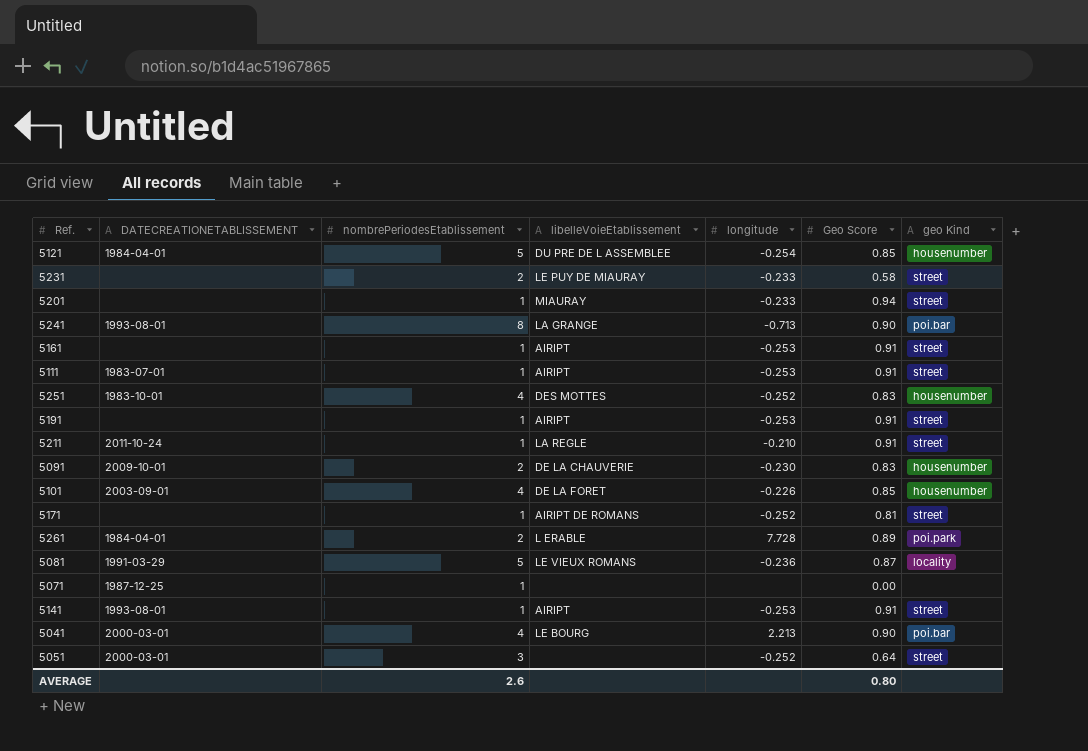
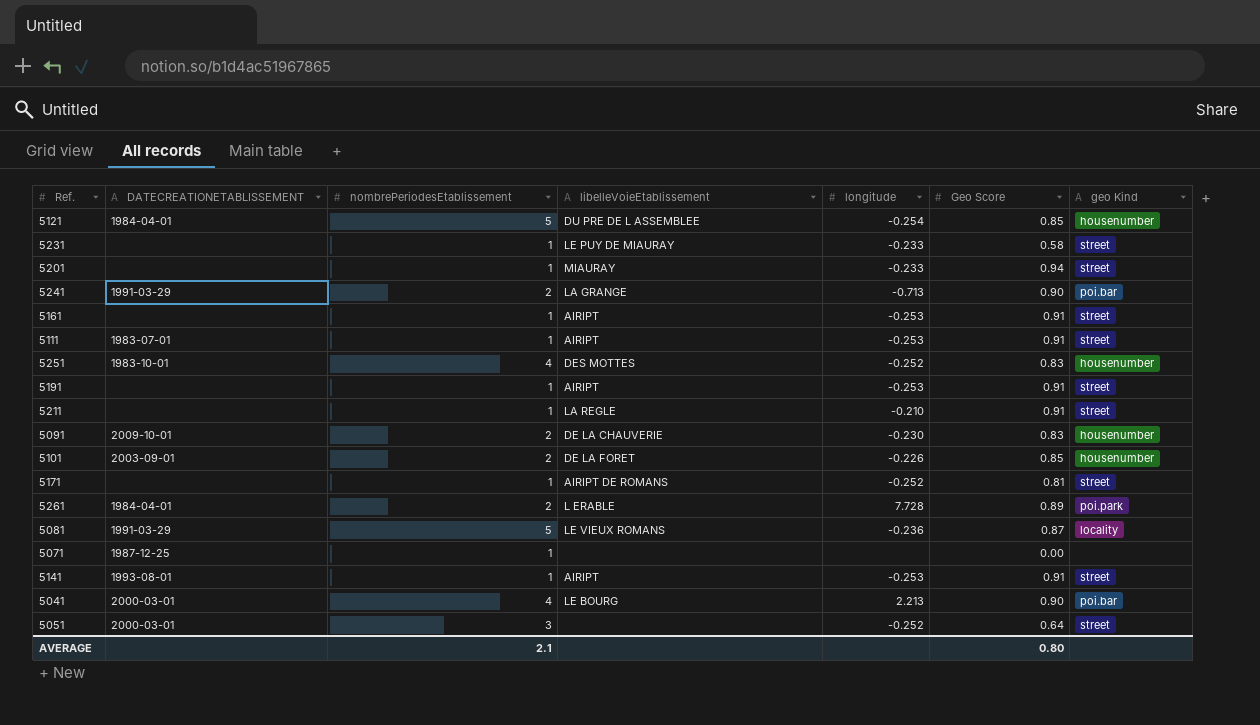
5231 | nombrePeriodesEtablissement: 2 -> 1
5241 | DATECREATIONETABLISSEMENT: 1993-08-01 -> 1991-03-29
5241 | nombrePeriodesEtablissement: 8 -> 2
5211 | DATECREATIONETABLISSEMENT: 2011-10-24 -> none
5101 | nombrePeriodesEtablissement: 4 -> 2
AVERAGE | nombrePeriodesEtablissement: 2.6 -> 2.1

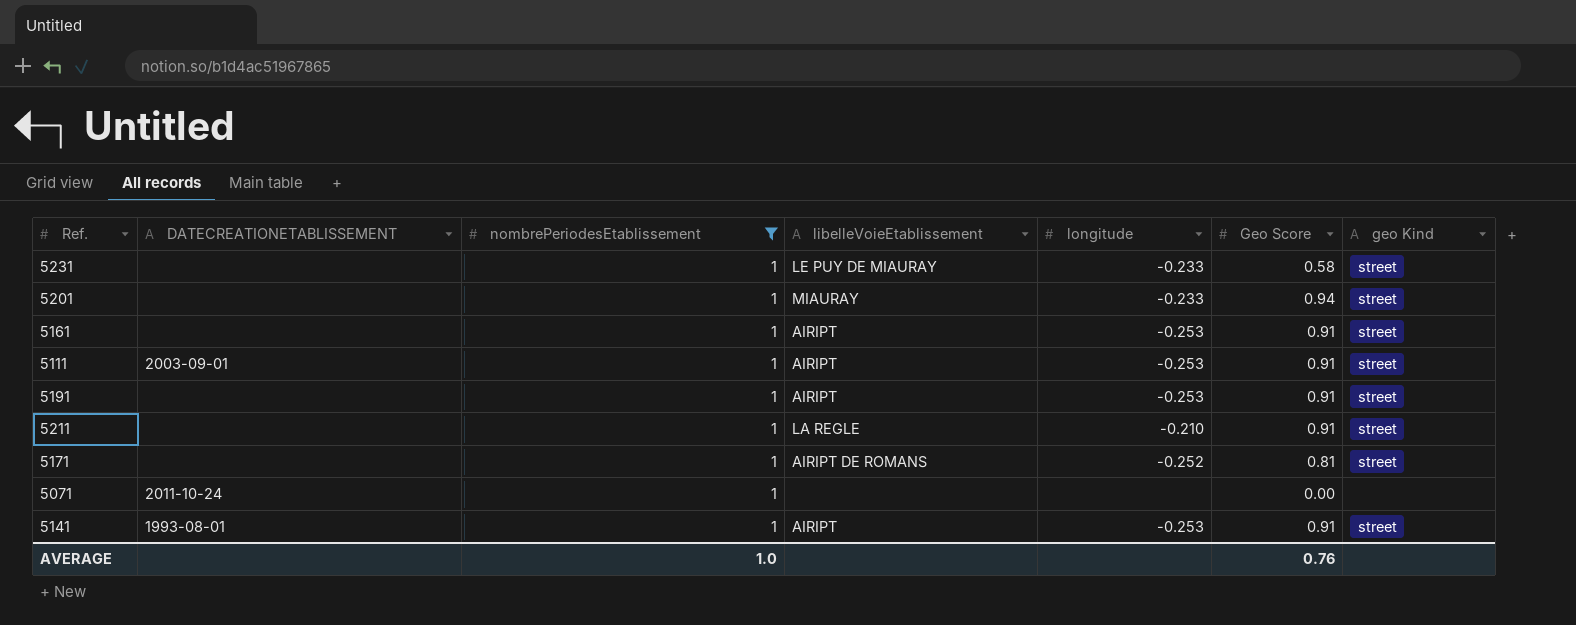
filter: none -> nombrePeriodesEtablissement = 1
5111 | DATECREATIONETABLISSEMENT: 1983-07-01 -> 2003-09-01
5071 | DATECREATIONETABLISSEMENT: 1987-12-25 -> 2011-10-24
AVERAGE | nombrePeriodesEtablissement: 2.1 -> 1.0
AVERAGE | Geo Score: 0.80 -> 0.76

